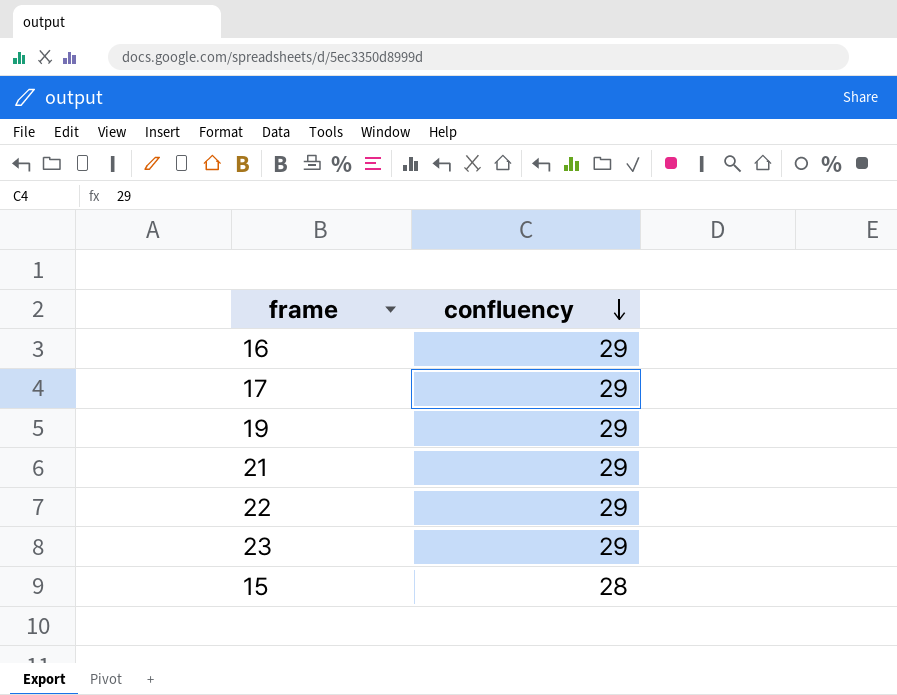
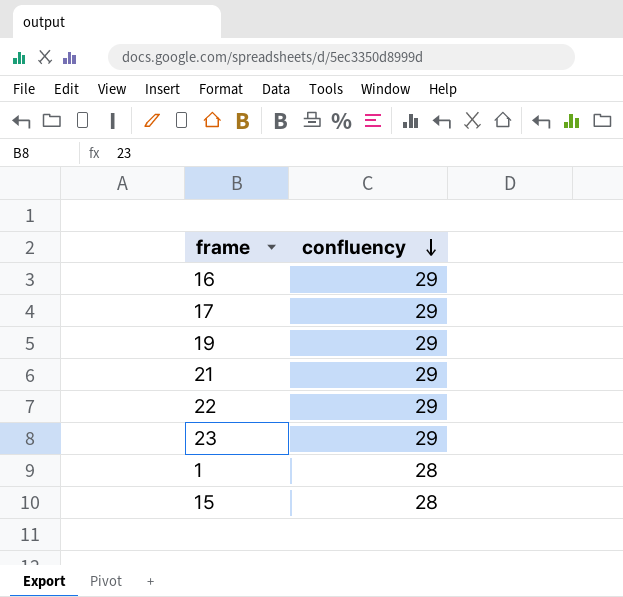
row 1: none -> 28

